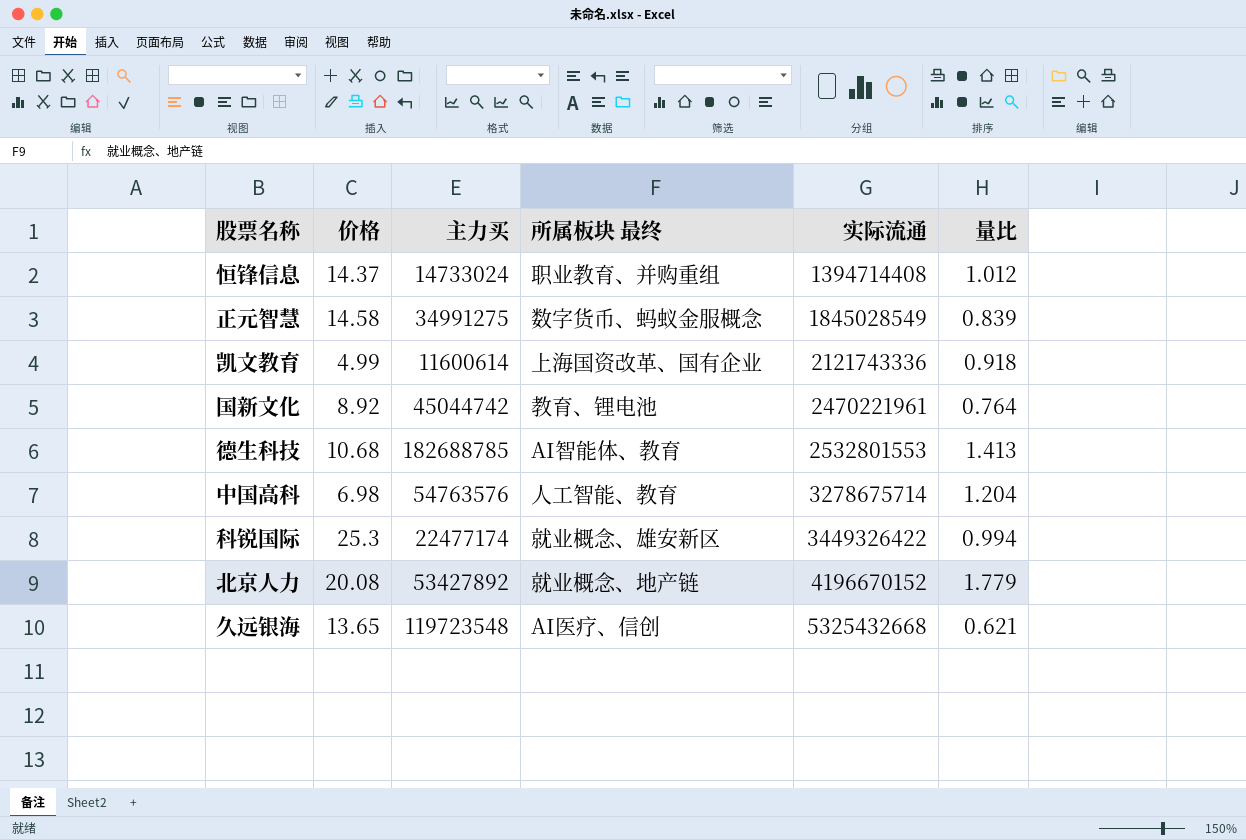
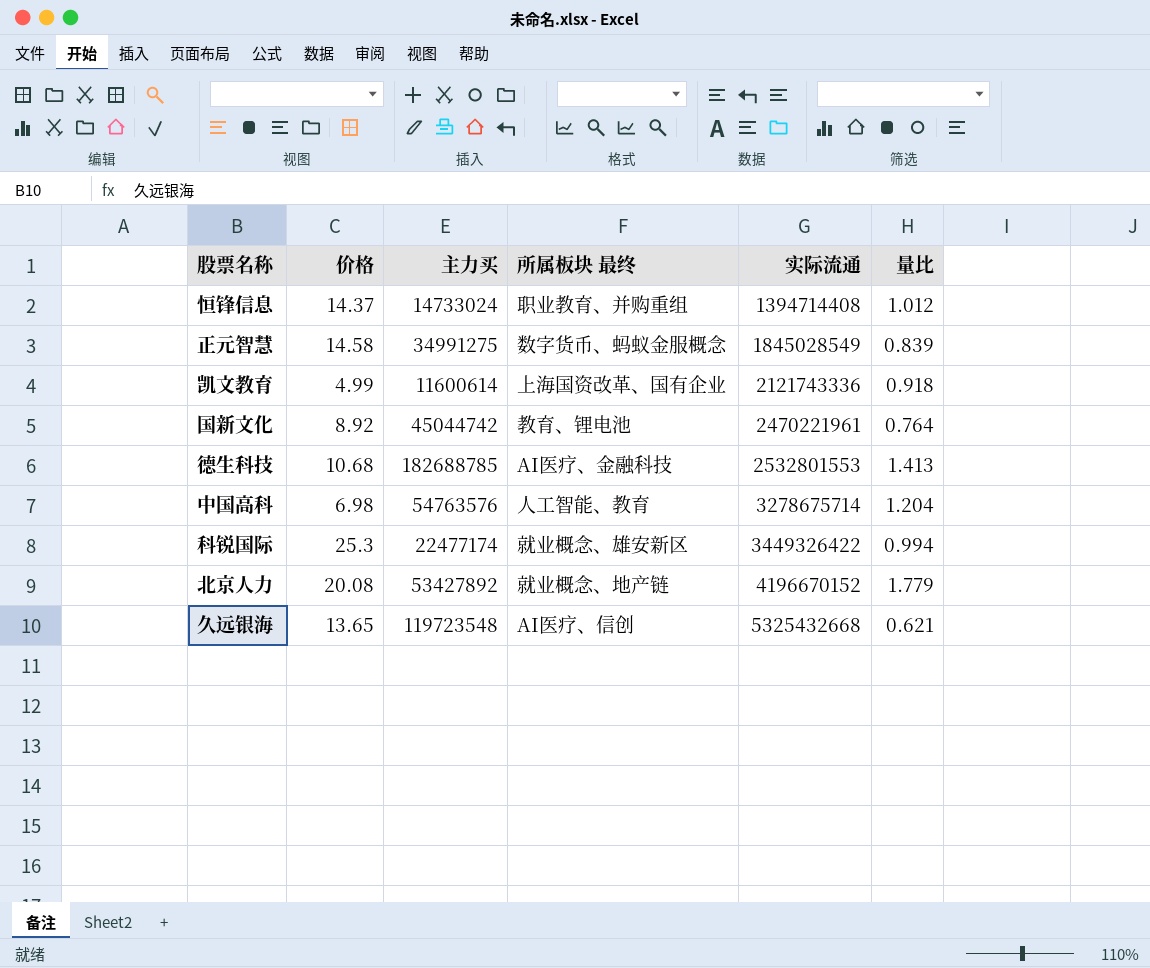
德生科技 | 所属板块 最终: AI智能体、教育 -> AI医疗、金融科技

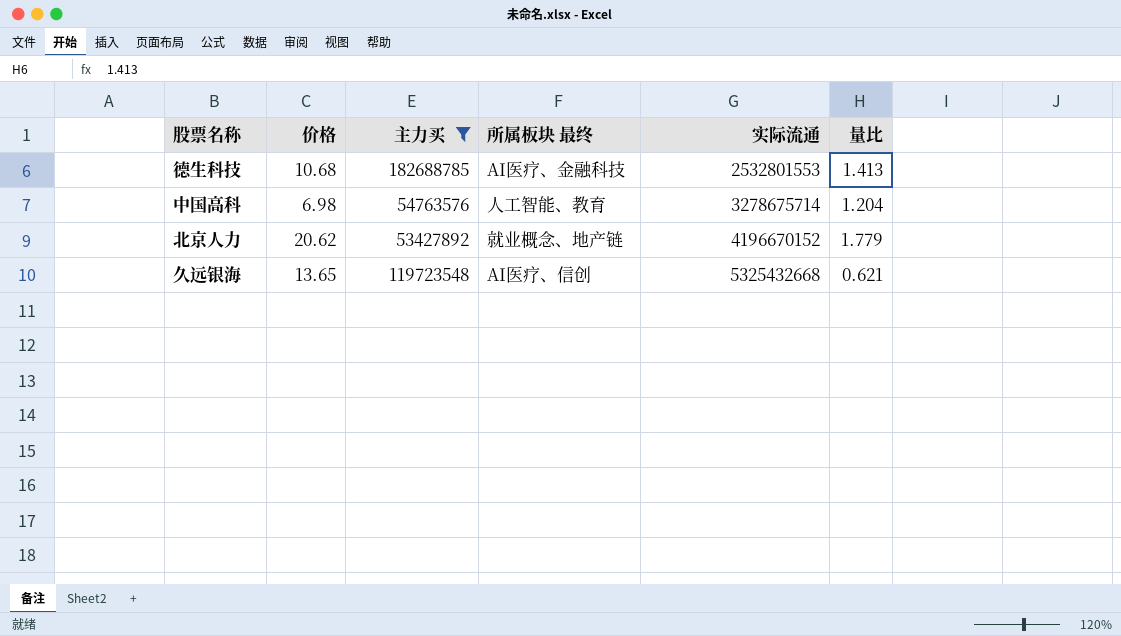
filter: none -> 主力买 >= 53427892
北京人力 | 价格: 20.08 -> 20.62

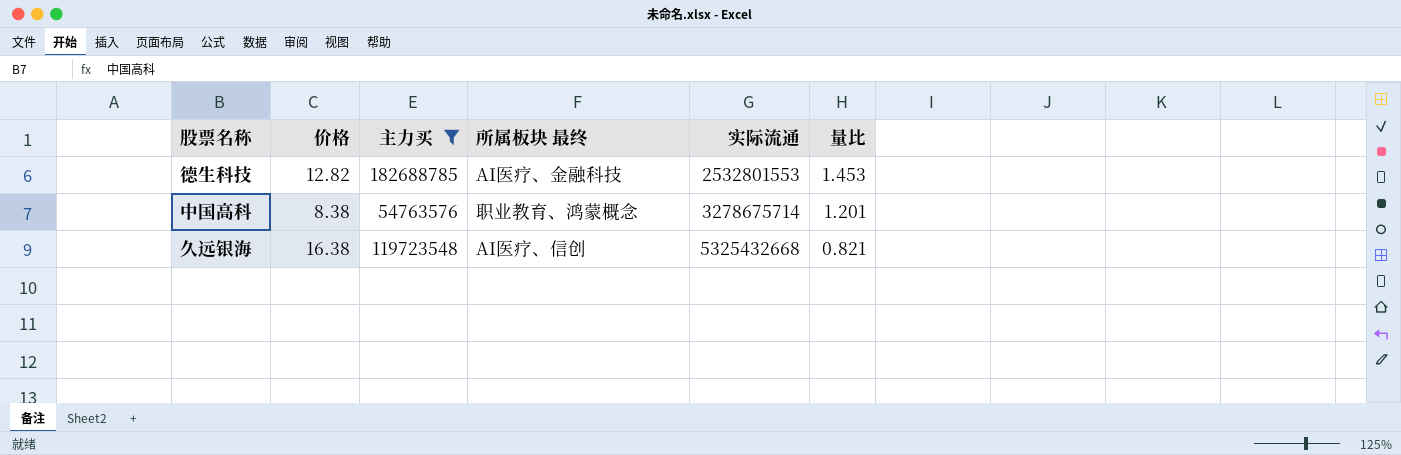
row 北京人力: 20.62 | 53427892 | 就业概念、地产链 | 4196670152 | 1.779 -> none
德生科技 | 价格: 10.68 -> 12.82
德生科技 | 量比: 1.413 -> 1.453
中国高科 | 价格: 6.98 -> 8.38
中国高科 | 所属板块 最终: 人工智能、教育 -> 职业教育、鸿蒙概念
中国高科 | 量比: 1.204 -> 1.201
久远银海 | 价格: 13.65 -> 16.38
久远银海 | 量比: 0.621 -> 0.821

